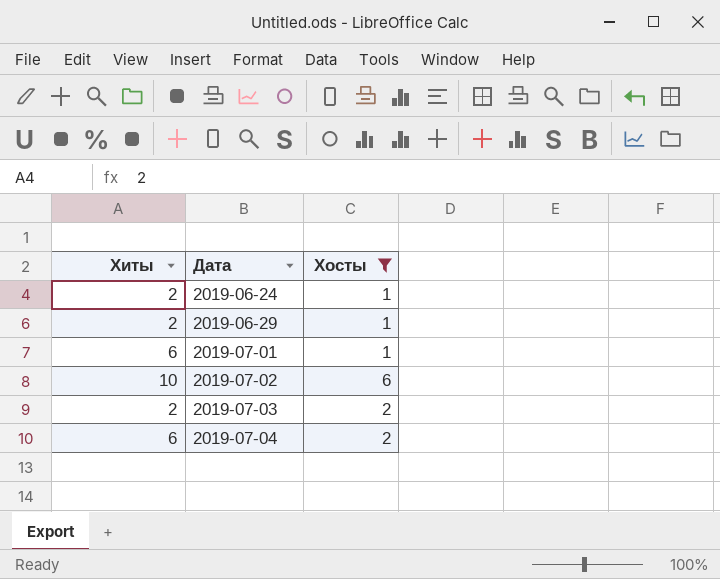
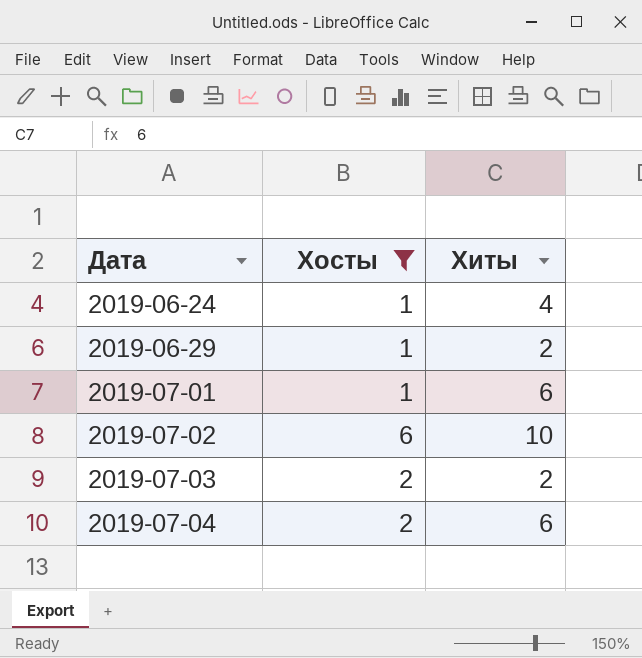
column Хиты | position: 1 -> 3
2019-06-24 | Хиты: 2 -> 4

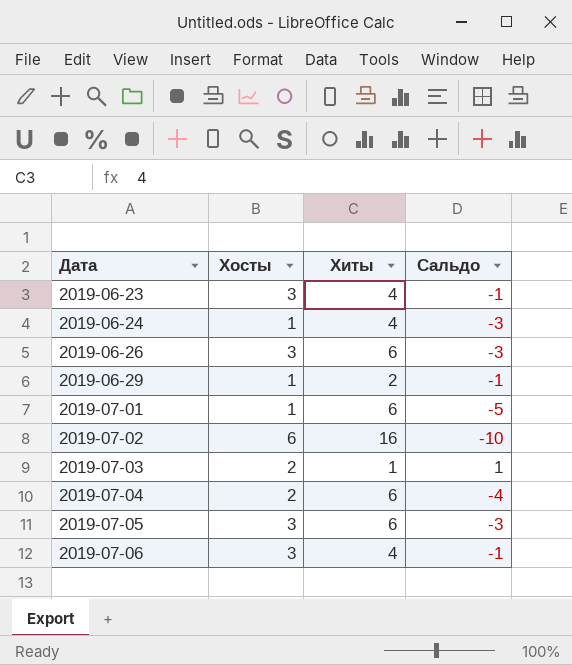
filter: Хосты != 3 -> none
column Сальдо | formula: none -> [Хосты] - [Хиты]
2019-07-02 | Хиты: 10 -> 16
2019-07-03 | Хиты: 2 -> 1

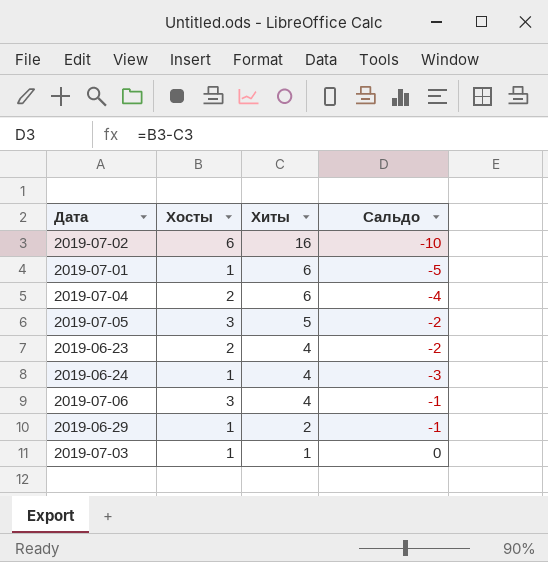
row order: Дата ascending -> Хиты descending
row 2019-06-26: 3 | 6 | -3 -> none
2019-07-05 | Хиты: 6 -> 5
2019-07-05 | Сальдо: -3 -> -2
2019-06-23 | Хосты: 3 -> 2
2019-06-23 | Сальдо: -1 -> -2
2019-07-03 | Хосты: 2 -> 1
2019-07-03 | Сальдо: 1 -> 0

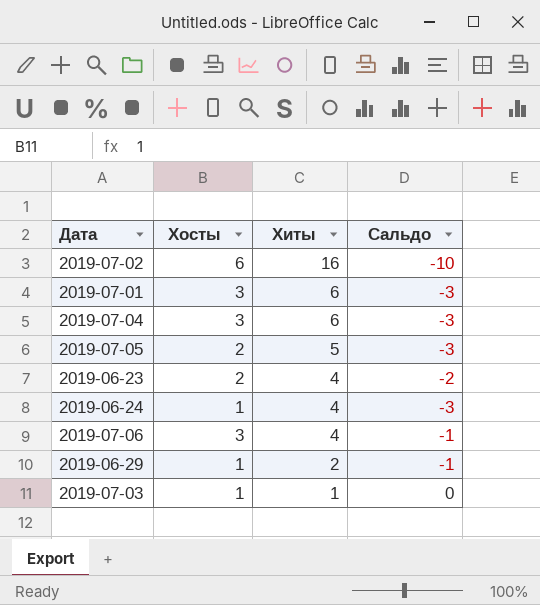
2019-07-01 | Хосты: 1 -> 3
2019-07-01 | Сальдо: -5 -> -3
2019-07-04 | Хосты: 2 -> 3
2019-07-04 | Сальдо: -4 -> -3
2019-07-05 | Хосты: 3 -> 2
2019-07-05 | Сальдо: -2 -> -3

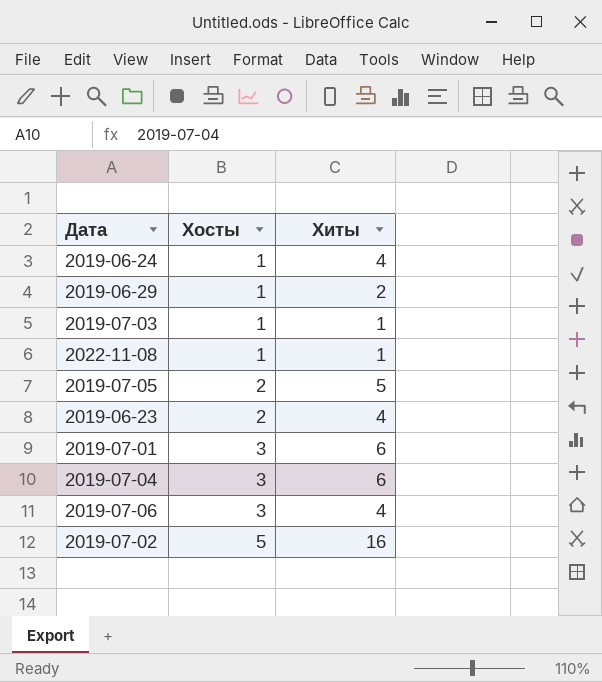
row order: Хиты descending -> Хосты ascending
column Сальдо | formula: [Хосты] - [Хиты] -> none
row 2022-11-08: none -> 1 | 1
2019-07-02 | Хосты: 6 -> 5

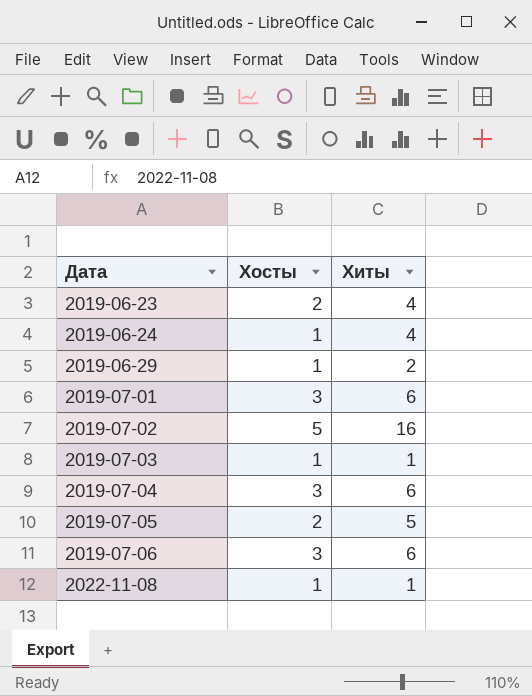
row order: Хосты ascending -> Дата ascending
2019-07-06 | Хиты: 4 -> 6

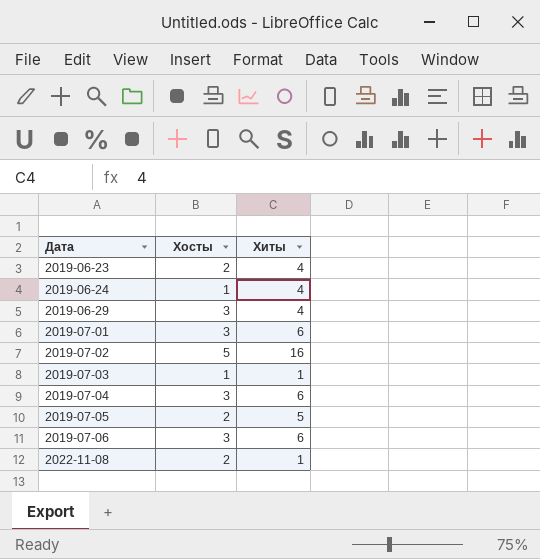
2019-06-29 | Хосты: 1 -> 3
2019-06-29 | Хиты: 2 -> 4
2022-11-08 | Хосты: 1 -> 2

